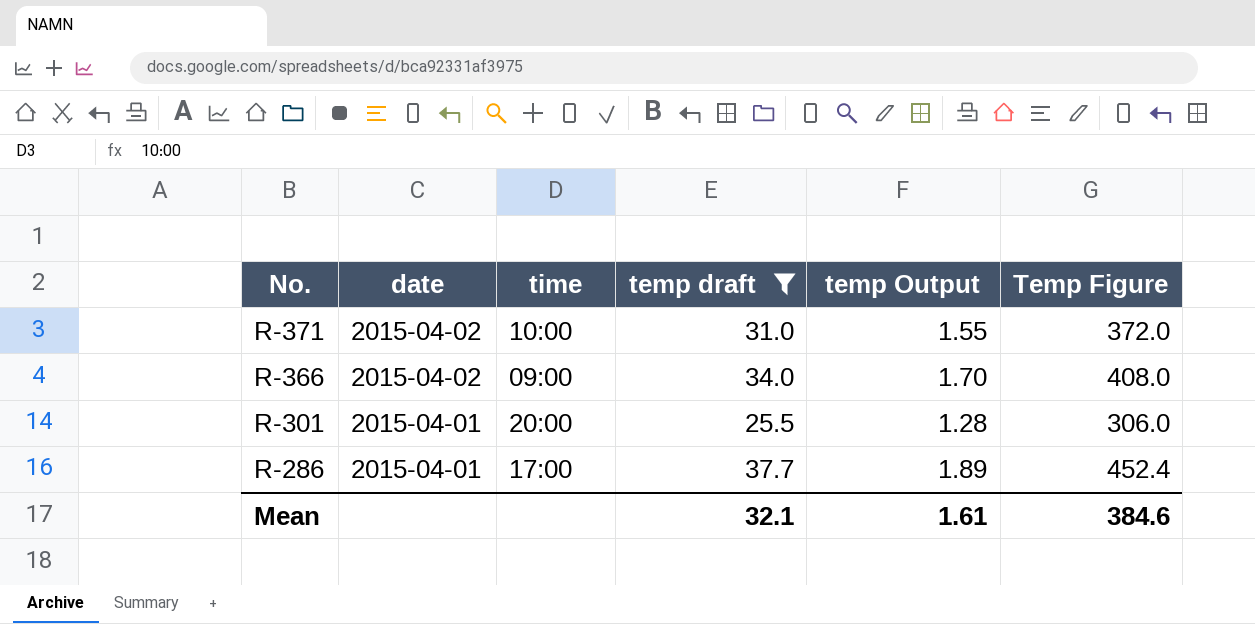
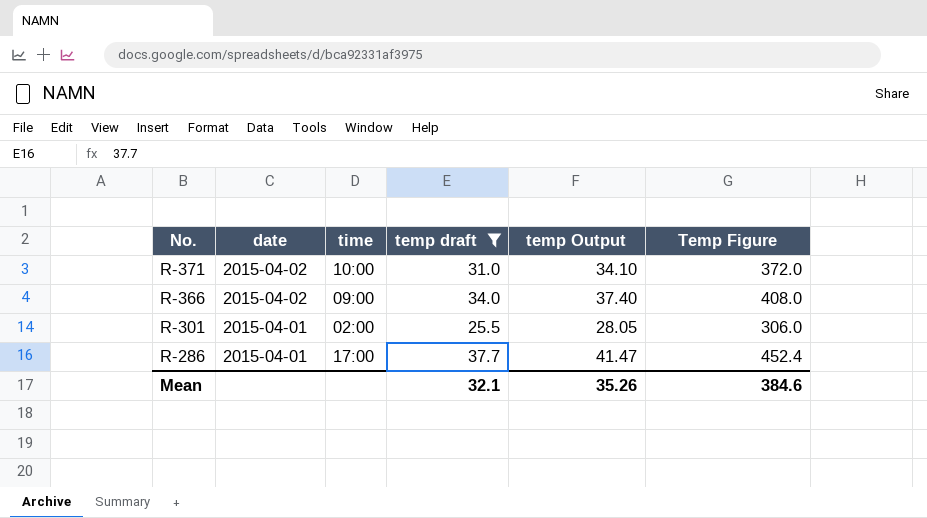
column temp Output | formula: [temp draft] * 0.05 -> [temp draft] * 1.1
R-301 | time: 20:00 -> 02:00
Mean | temp Output: 1.61 -> 35.26

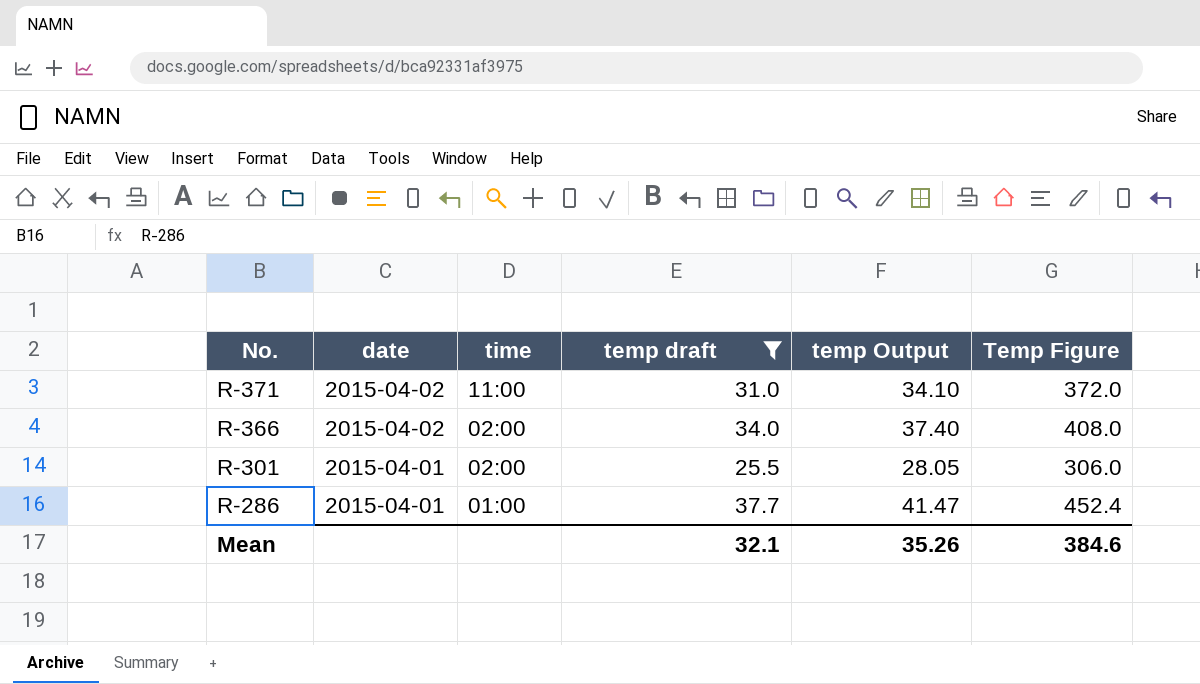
R-371 | time: 10:00 -> 11:00
R-366 | time: 09:00 -> 02:00
R-286 | time: 17:00 -> 01:00

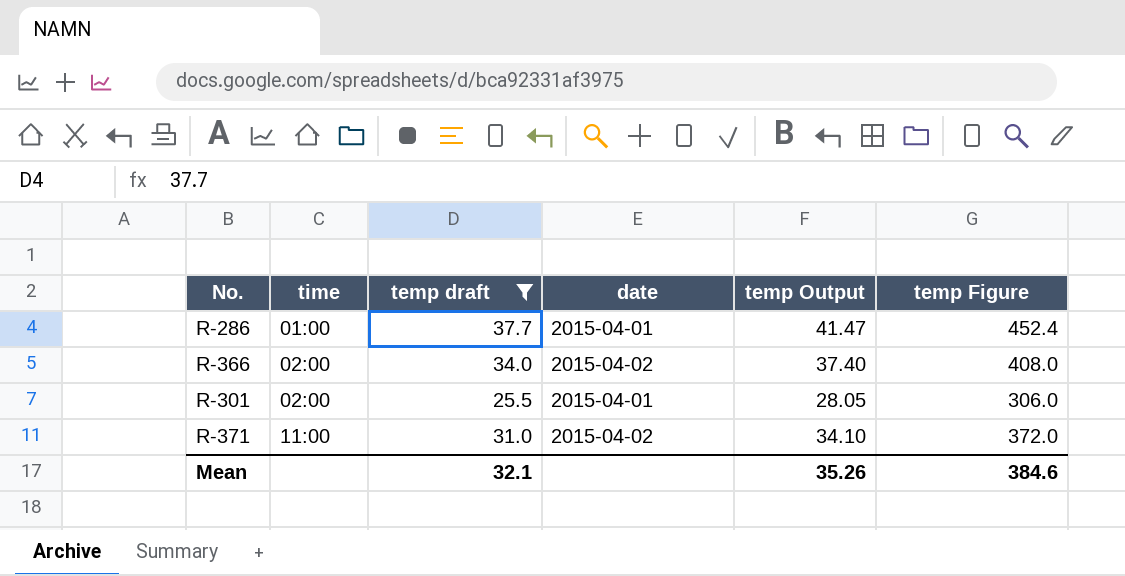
row order: No. descending -> time ascending
column date | position: 2 -> 4
column name: Temp Figure -> temp Figure

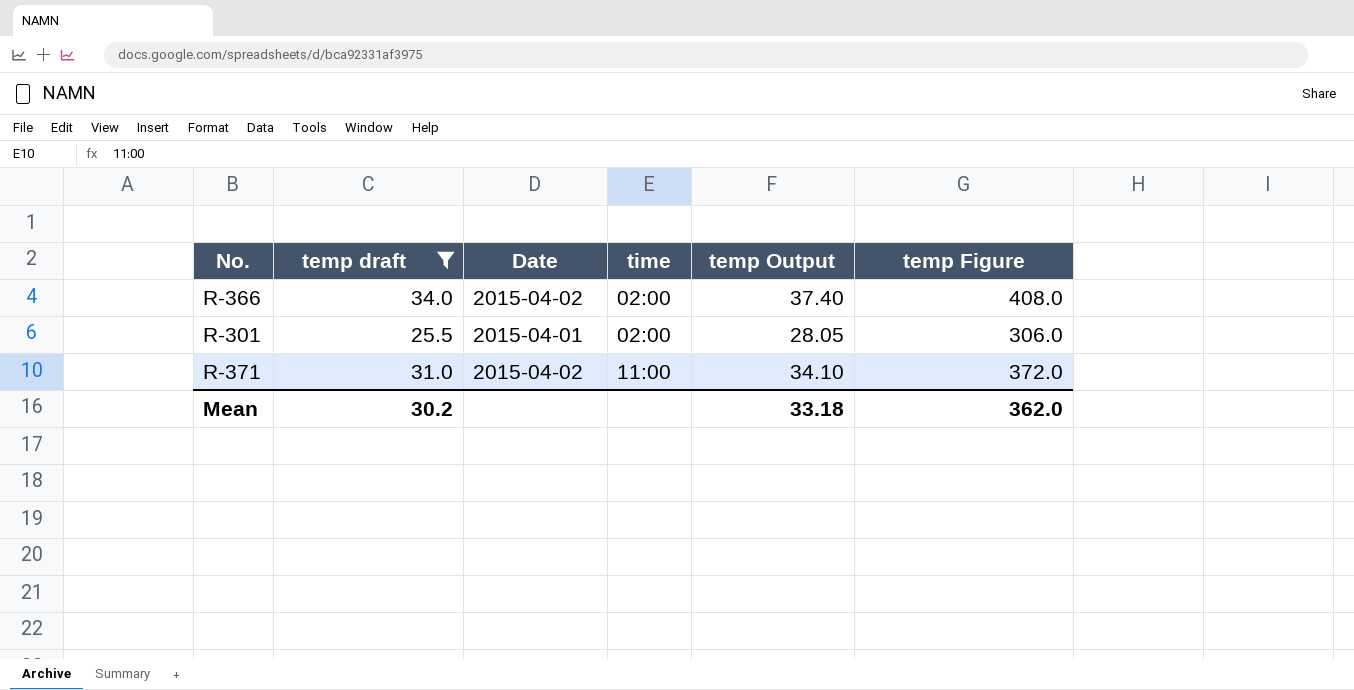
column name: date -> Date
column time | position: 2 -> 4
row R-286: 01:00 | 37.7 | 2015-04-01 | 41.47 | 452.4 -> none
Mean | temp draft: 32.1 -> 30.2
Mean | temp Output: 35.26 -> 33.18
Mean | temp Figure: 384.6 -> 362.0

